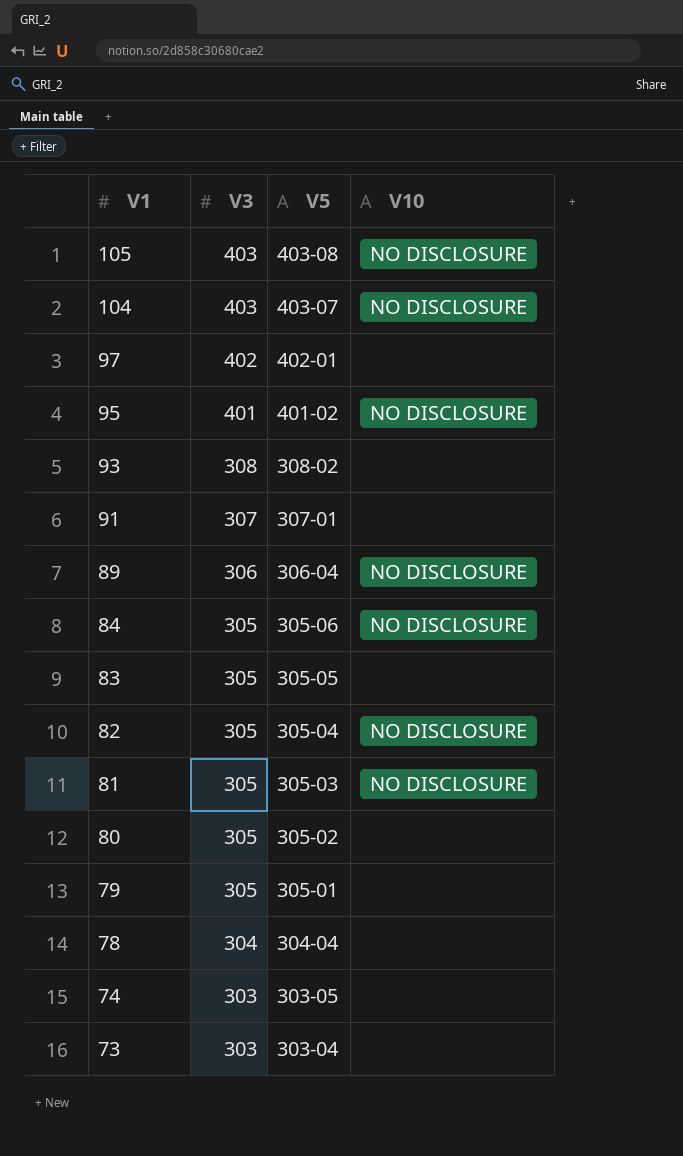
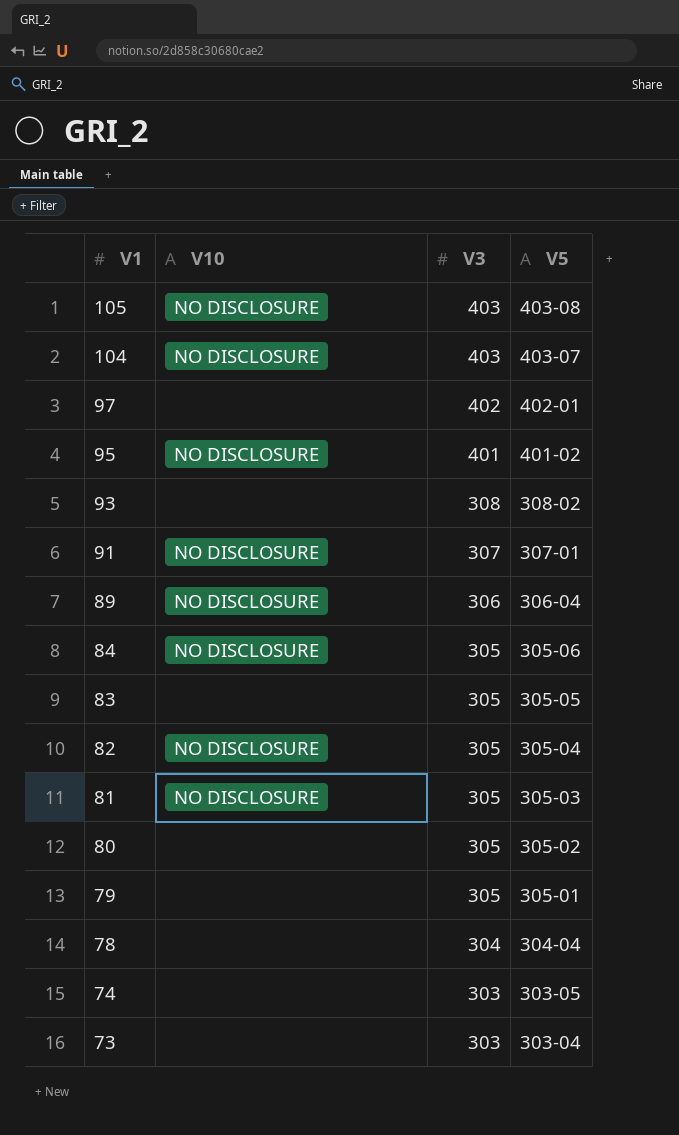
column V10 | position: 4 -> 2
91 | V10: none -> NO DISCLOSURE

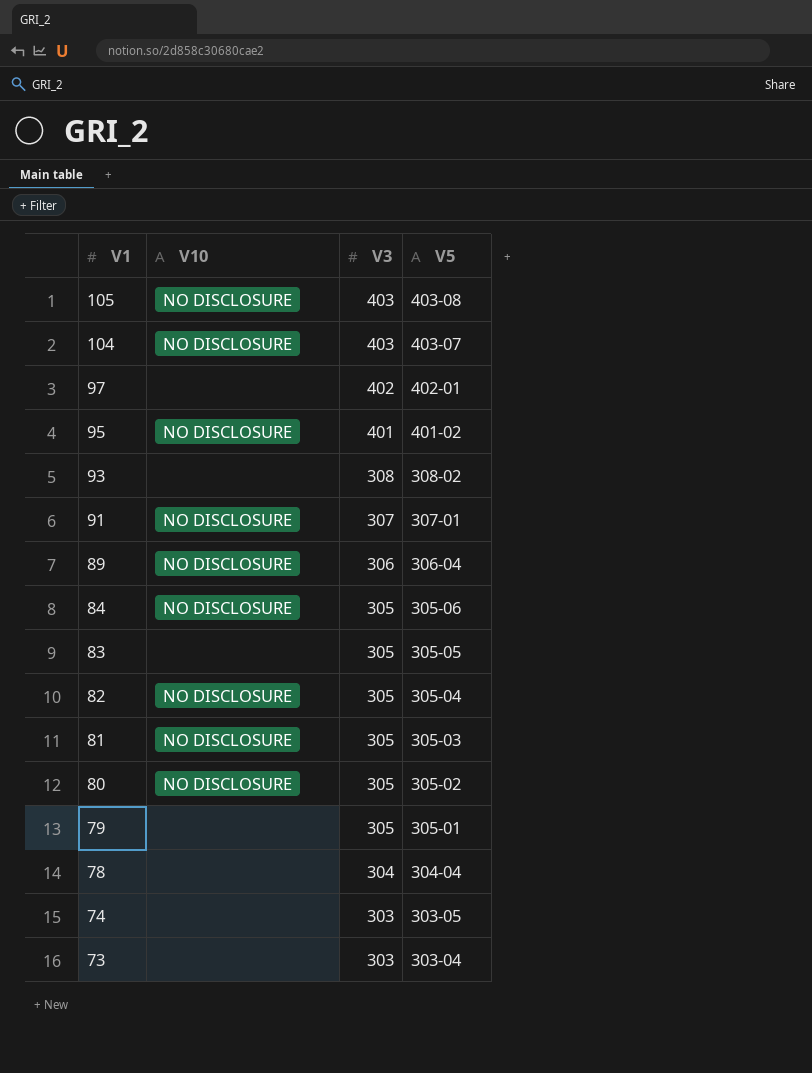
80 | V10: none -> NO DISCLOSURE

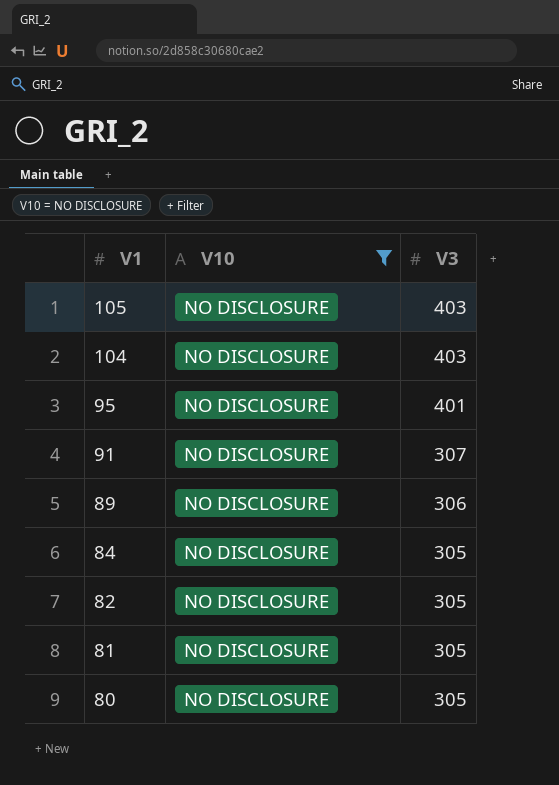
filter: none -> V10 = NO DISCLOSURE
column V5 | position: 4 -> none

